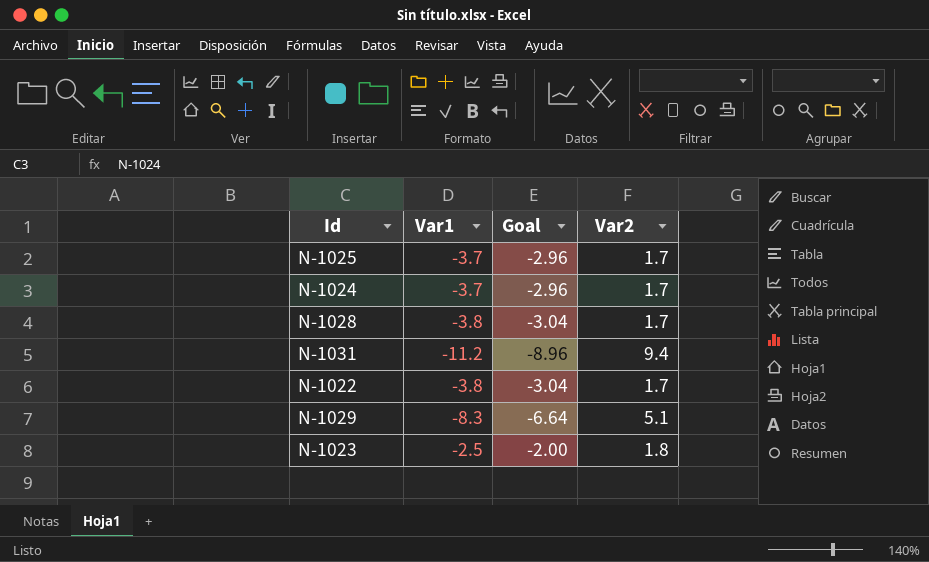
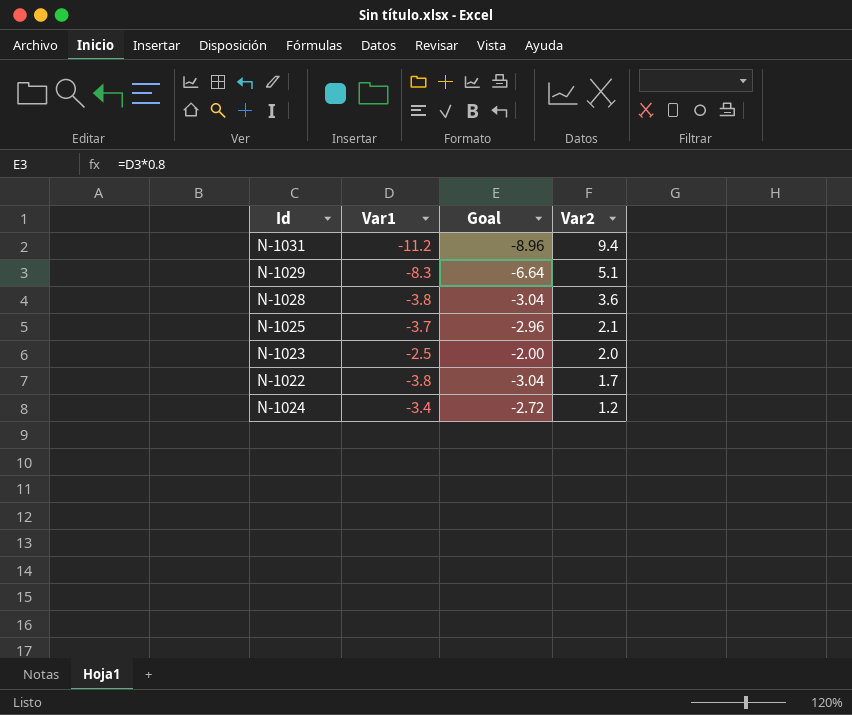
row order: none -> Var2 descending
N-1028 | Var2: 1.7 -> 3.6
N-1025 | Var2: 1.7 -> 2.1
N-1023 | Var2: 1.8 -> 2.0
N-1024 | Var1: -3.7 -> -3.4
N-1024 | Goal: -2.96 -> -2.72
N-1024 | Var2: 1.7 -> 1.2

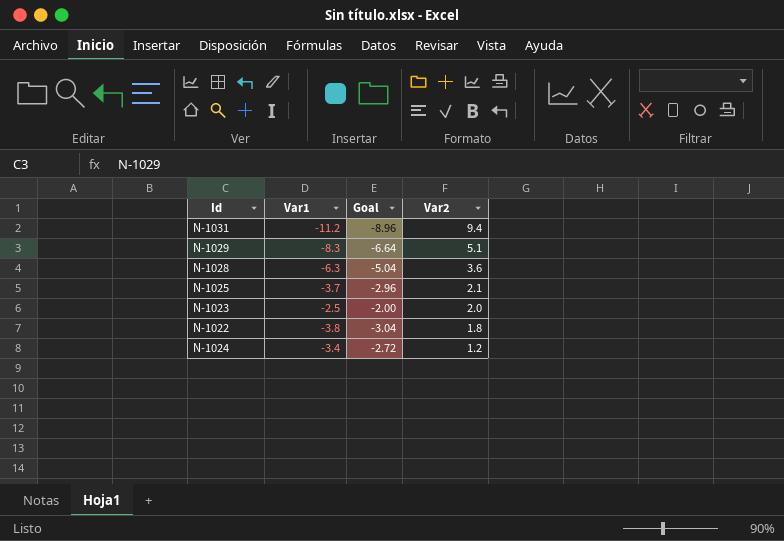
N-1028 | Var1: -3.8 -> -6.3
N-1028 | Goal: -3.04 -> -5.04
N-1022 | Var2: 1.7 -> 1.8

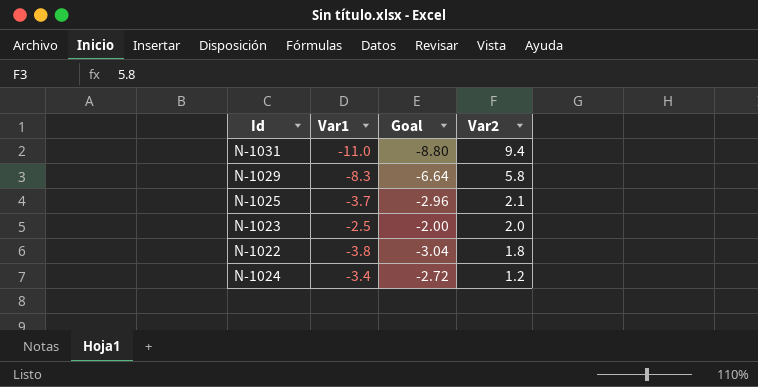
row N-1028: -6.3 | -5.04 | 3.6 -> none
N-1031 | Var1: -11.2 -> -11.0
N-1031 | Goal: -8.96 -> -8.80
N-1029 | Var2: 5.1 -> 5.8

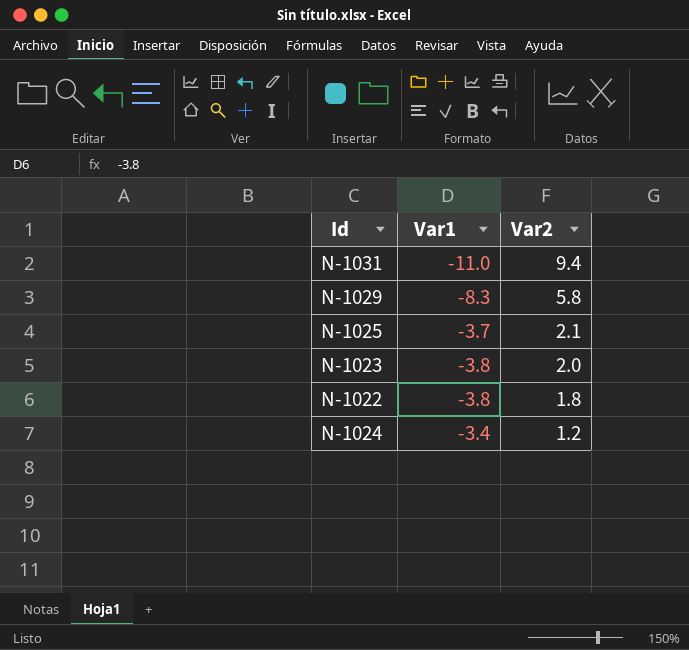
column Goal | formula: [Var1] * 0.8 -> none
N-1023 | Var1: -2.5 -> -3.8

